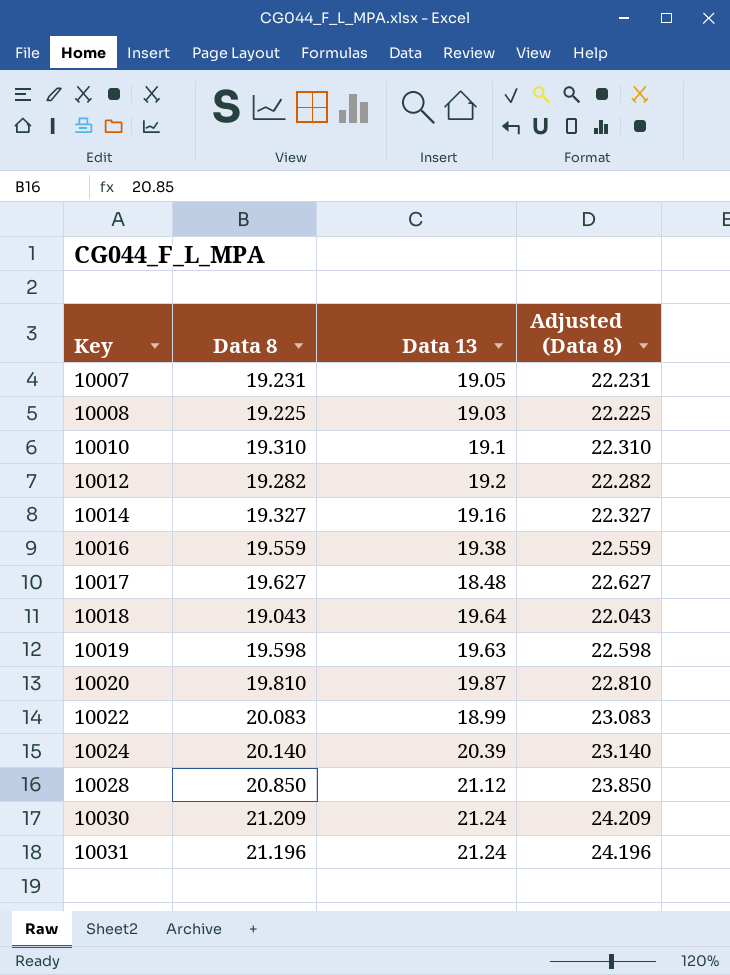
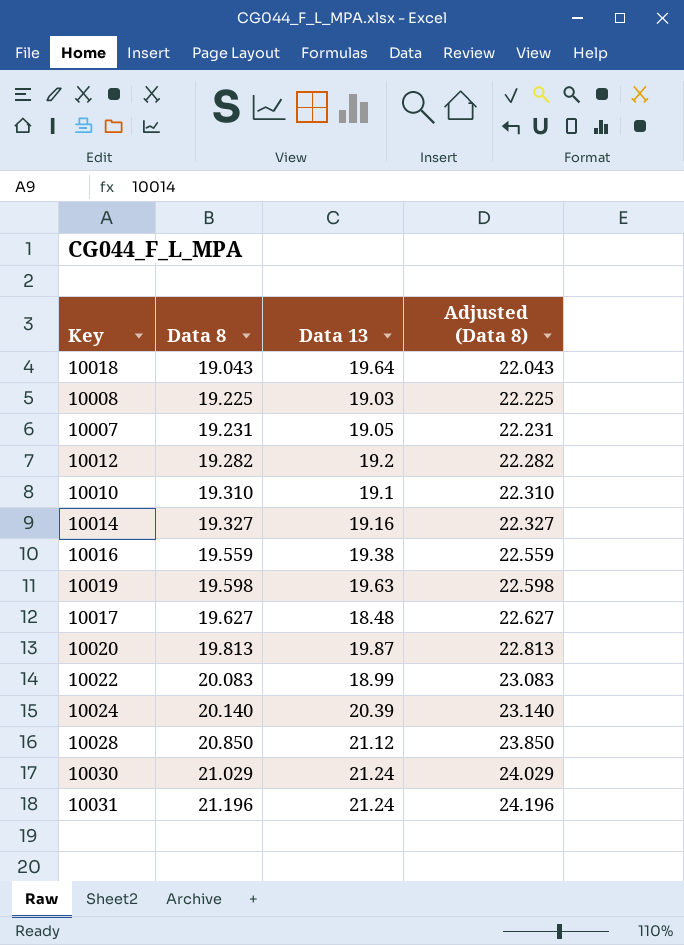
row order: Key ascending -> Data 8 ascending
10020 | Data 8: 19.810 -> 19.813
10020 | Adjusted (Data 8): 22.810 -> 22.813
10030 | Data 8: 21.209 -> 21.029
10030 | Adjusted (Data 8): 24.209 -> 24.029

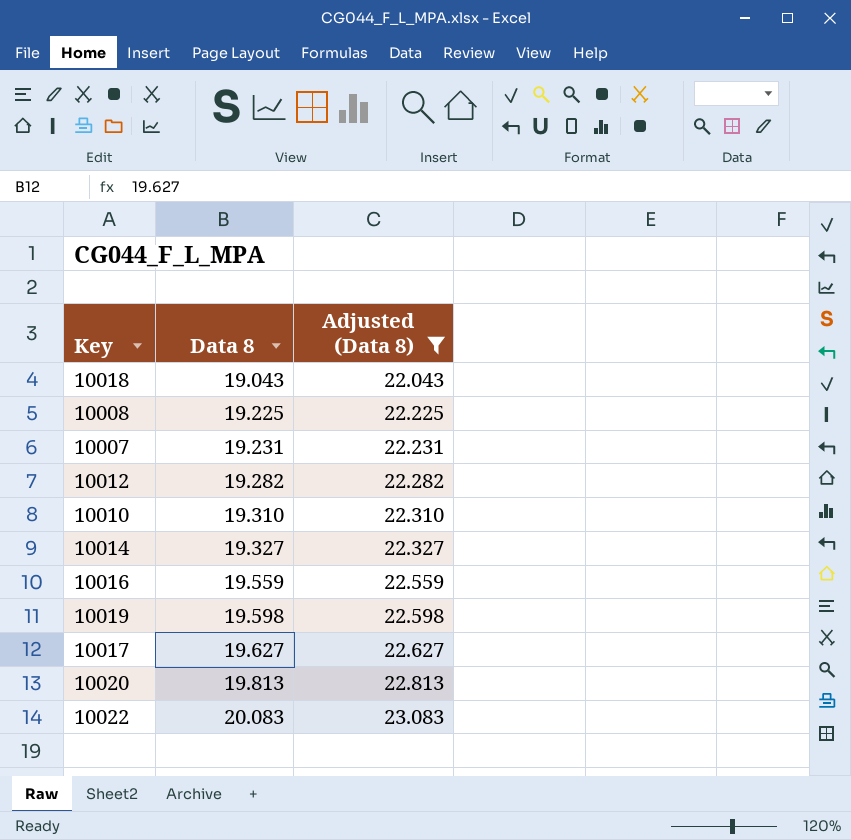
filter: none -> Adjusted (Data 8) <= 23.083
column Data 13 | position: 3 -> none

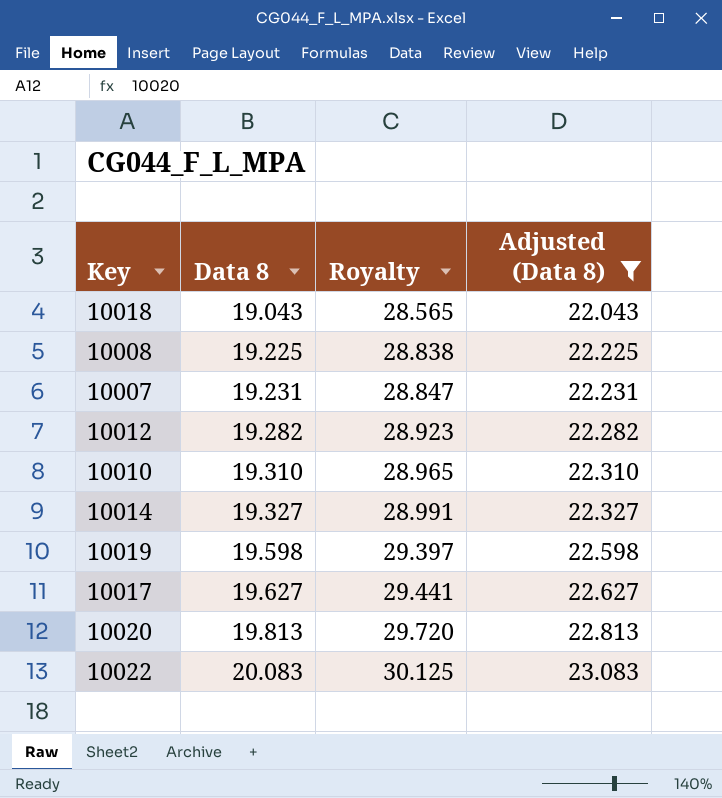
column Royalty | formula: none -> [Data 8] * 1.5
row 10016: 19.559 | 22.559 -> none

